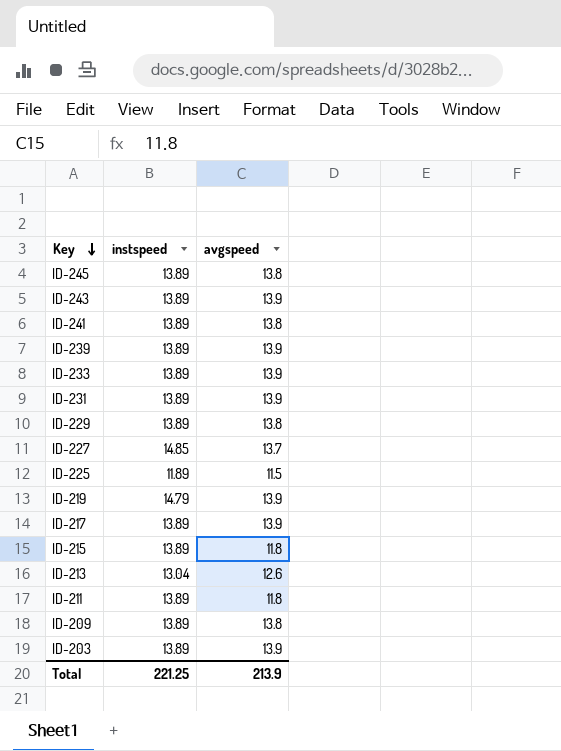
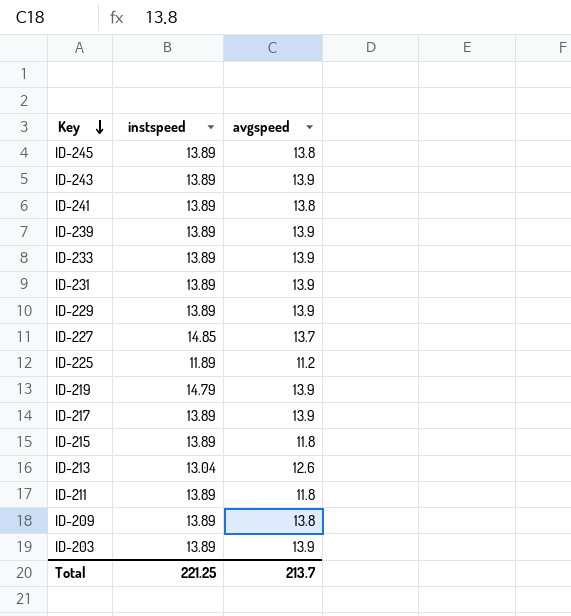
ID-229 | avgspeed: 13.8 -> 13.9
ID-225 | avgspeed: 11.5 -> 11.2
Total | avgspeed: 213.9 -> 213.7

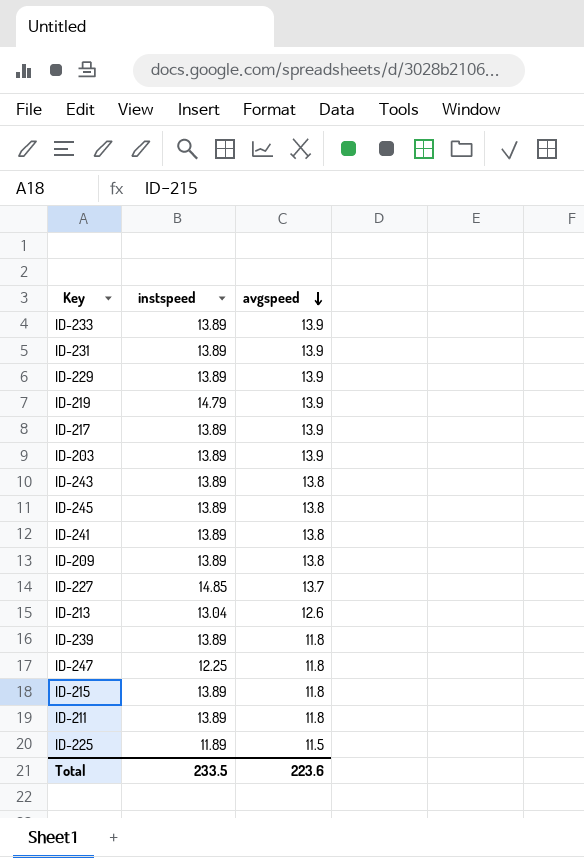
row order: Key descending -> avgspeed descending
ID-243 | avgspeed: 13.9 -> 13.8
ID-239 | avgspeed: 13.9 -> 11.8
row ID-247: none -> 12.25 | 11.8
ID-225 | avgspeed: 11.2 -> 11.5
Total | instspeed: 221.25 -> 233.5
Total | avgspeed: 213.7 -> 223.6

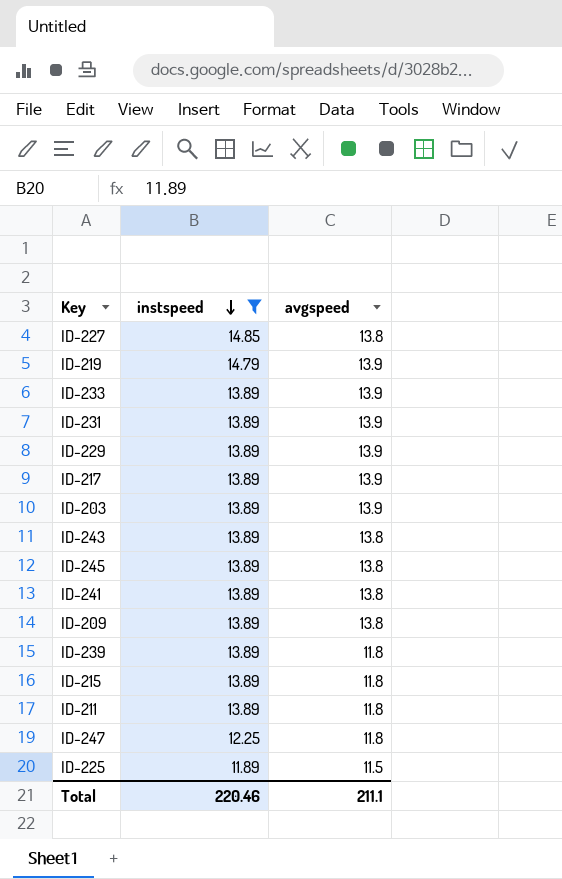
filter: none -> instspeed != 13.04
row order: avgspeed descending -> instspeed descending
ID-227 | avgspeed: 13.7 -> 13.8
Total | instspeed: 233.5 -> 220.46
Total | avgspeed: 223.6 -> 211.1

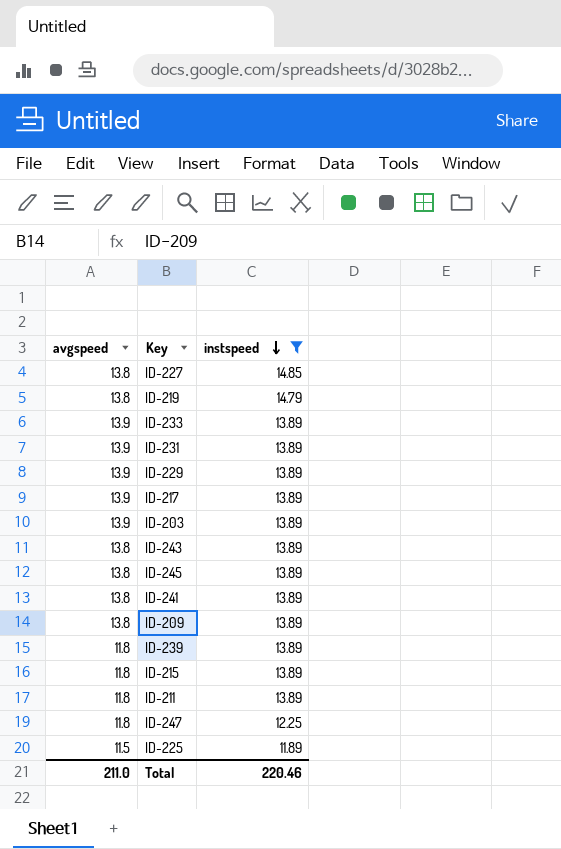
column avgspeed | position: 3 -> 1
ID-219 | avgspeed: 13.9 -> 13.8
Total | avgspeed: 211.1 -> 211.0

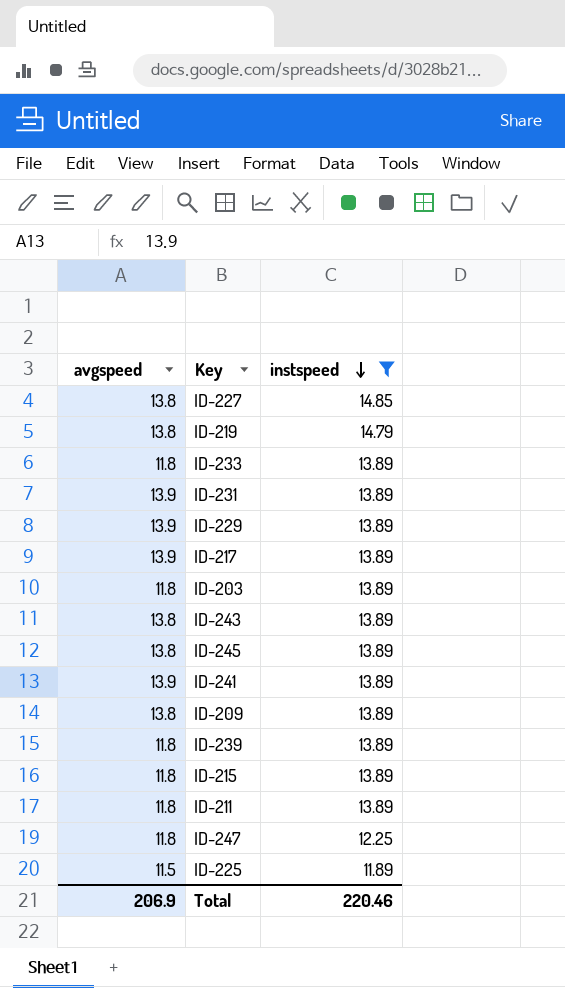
ID-233 | avgspeed: 13.9 -> 11.8
ID-203 | avgspeed: 13.9 -> 11.8
ID-241 | avgspeed: 13.8 -> 13.9
Total | avgspeed: 211.0 -> 206.9

